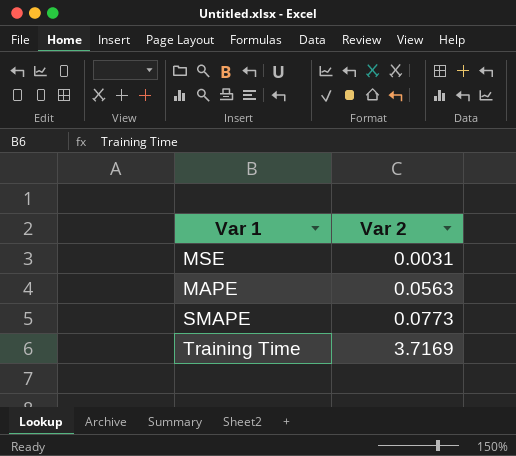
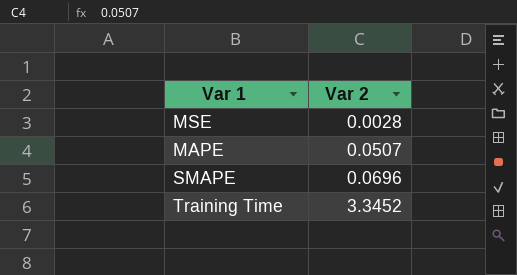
MSE | Var 2: 0.0031 -> 0.0028
MAPE | Var 2: 0.0563 -> 0.0507
SMAPE | Var 2: 0.0773 -> 0.0696
Training Time | Var 2: 3.7169 -> 3.3452

